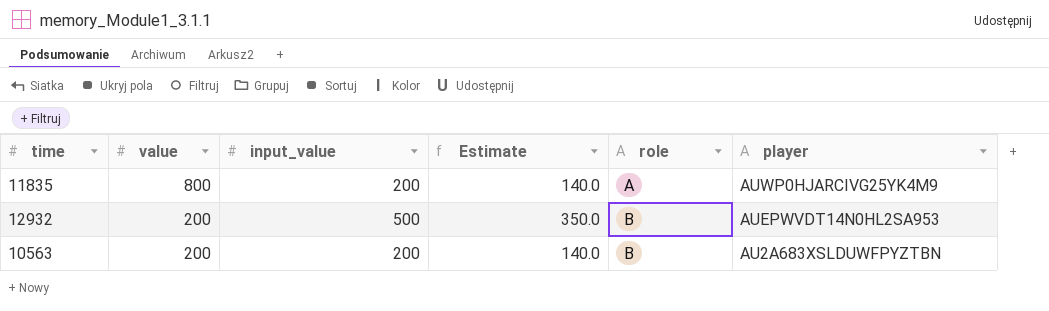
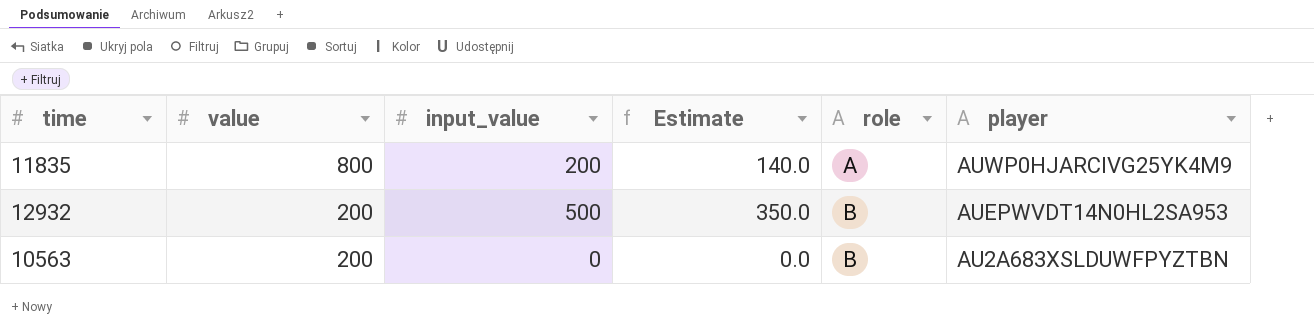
10563 | input_value: 200 -> 0
10563 | Estimate: 140.0 -> 0.0

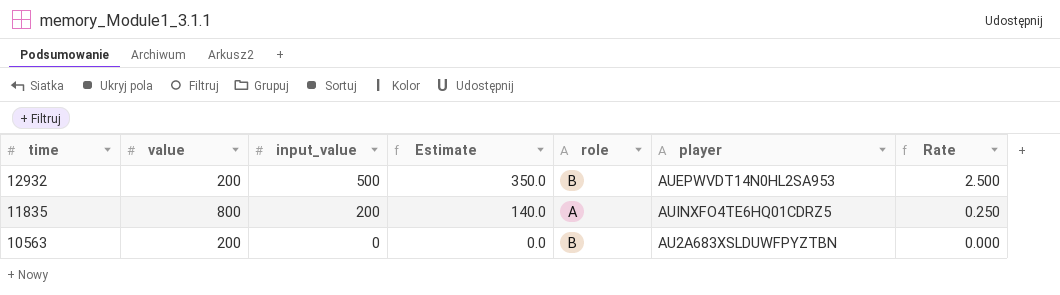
row order: value descending -> time descending
column Rate | formula: none -> [input_value] / [value]
11835 | player: AUWP0HJARCIVG25YK4M9 -> AUINXFO4TE6HQ01CDRZ5

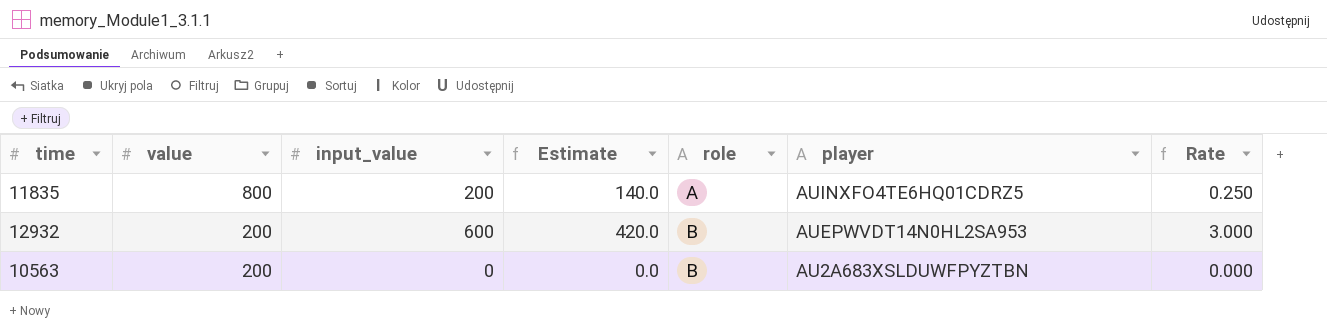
row order: time descending -> value descending
12932 | input_value: 500 -> 600
12932 | Estimate: 350.0 -> 420.0
12932 | Rate: 2.500 -> 3.000

